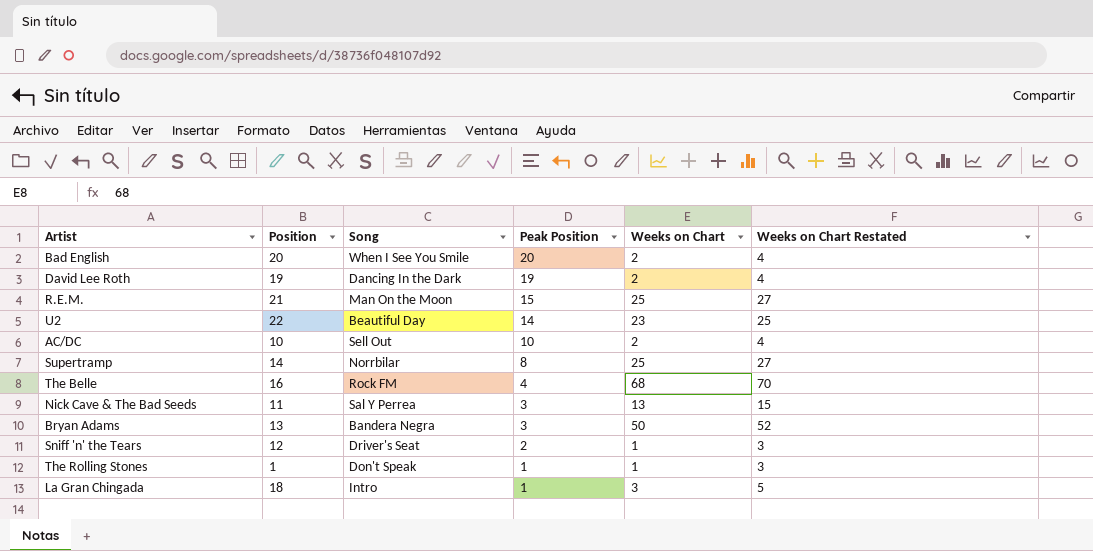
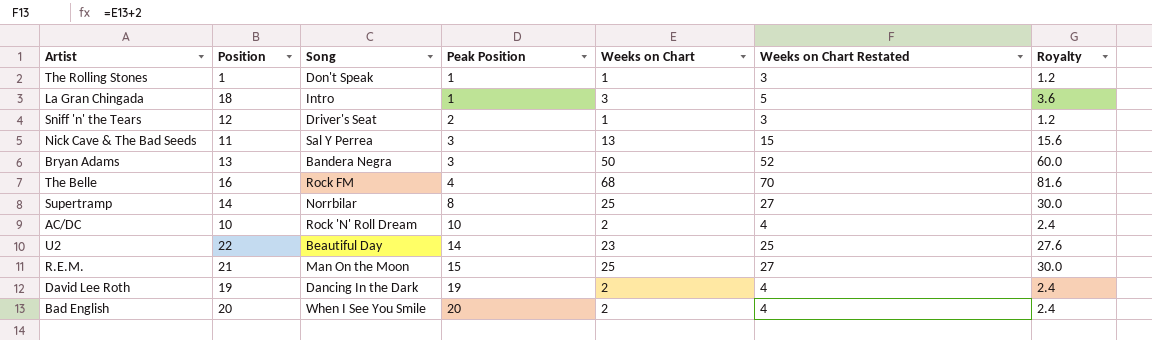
row order: Peak Position descending -> Peak Position ascending
column Royalty | formula: none -> [Weeks on Chart] * 1.2
AC/DC | Song: Sell Out -> Rock 'N' Roll Dream

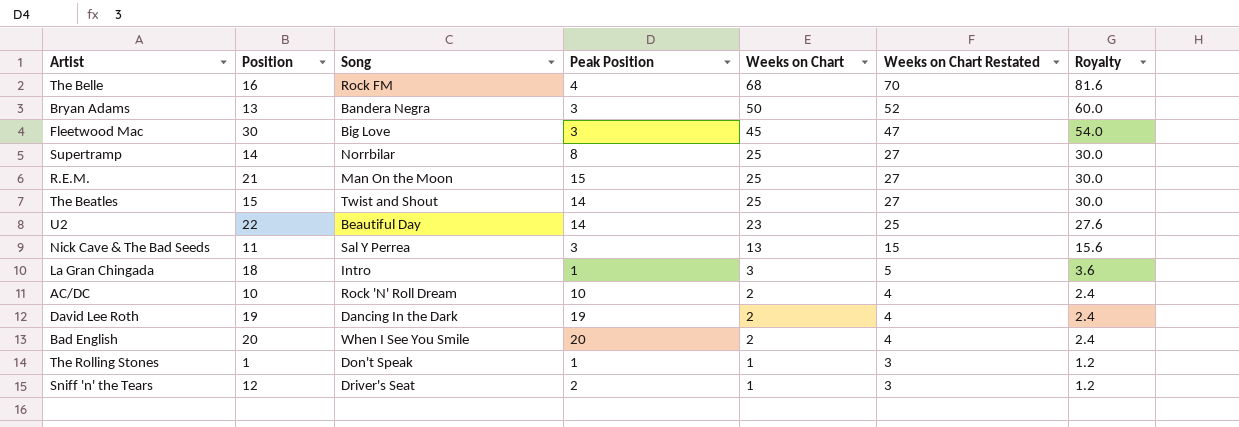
row order: Peak Position ascending -> Weeks on Chart descending
row Fleetwood Mac: none -> 30 | Big Love | 3 | 45 | 47 | 54.0
row The Beatles: none -> 15 | Twist and Shout | 14 | 25 | 27 | 30.0

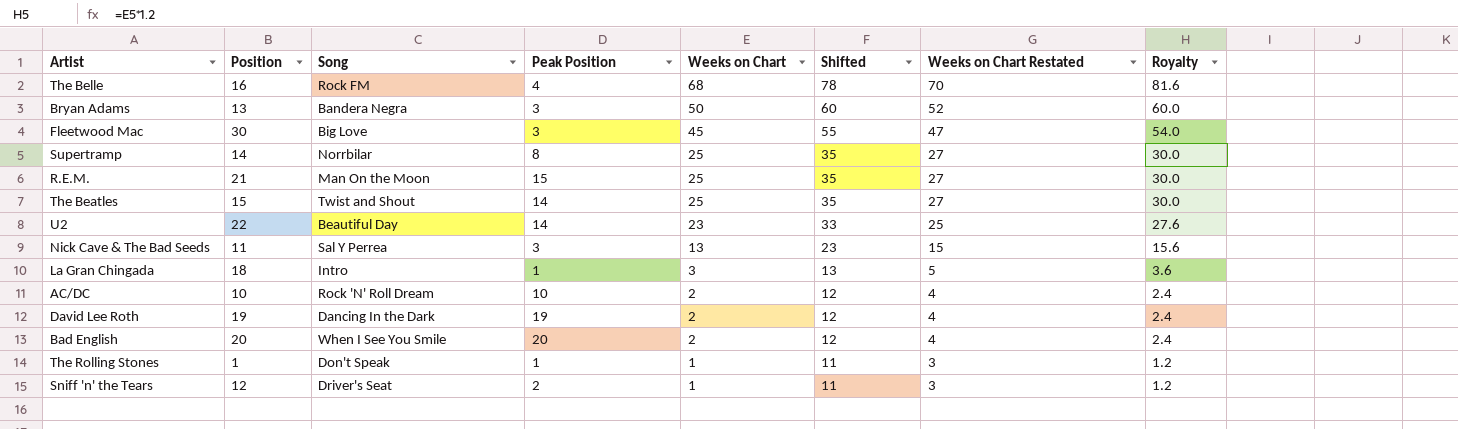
column Shifted | formula: none -> [Weeks on Chart] + 10

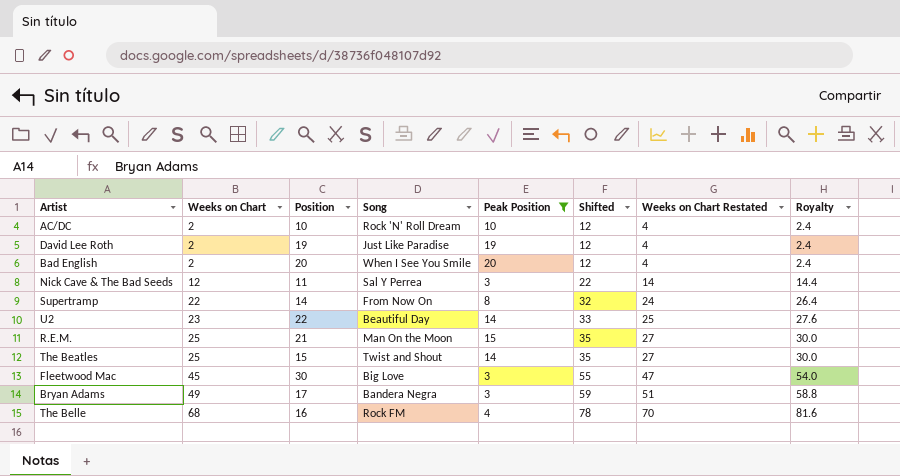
filter: none -> Peak Position >= 3
row order: Weeks on Chart descending -> Weeks on Chart ascending
column Weeks on Chart | position: 5 -> 2
David Lee Roth | Song: Dancing In the Dark -> Just Like Paradise
Nick Cave & The Bad Seeds | Weeks on Chart: 13 -> 12
Nick Cave & The Bad Seeds | Shifted: 23 -> 22
Nick Cave & The Bad Seeds | Weeks on Chart Restated: 15 -> 14
Nick Cave & The Bad Seeds | Royalty: 15.6 -> 14.4
Supertramp | Weeks on Chart: 25 -> 22
Supertramp | Song: Norrbilar -> From Now On
Supertramp | Shifted: 35 -> 32
Supertramp | Weeks on Chart Restated: 27 -> 24
Supertramp | Royalty: 30.0 -> 26.4
Bryan Adams | Weeks on Chart: 50 -> 49
Bryan Adams | Position: 13 -> 17
Bryan Adams | Shifted: 60 -> 59
Bryan Adams | Weeks on Chart Restated: 52 -> 51
Bryan Adams | Royalty: 60.0 -> 58.8

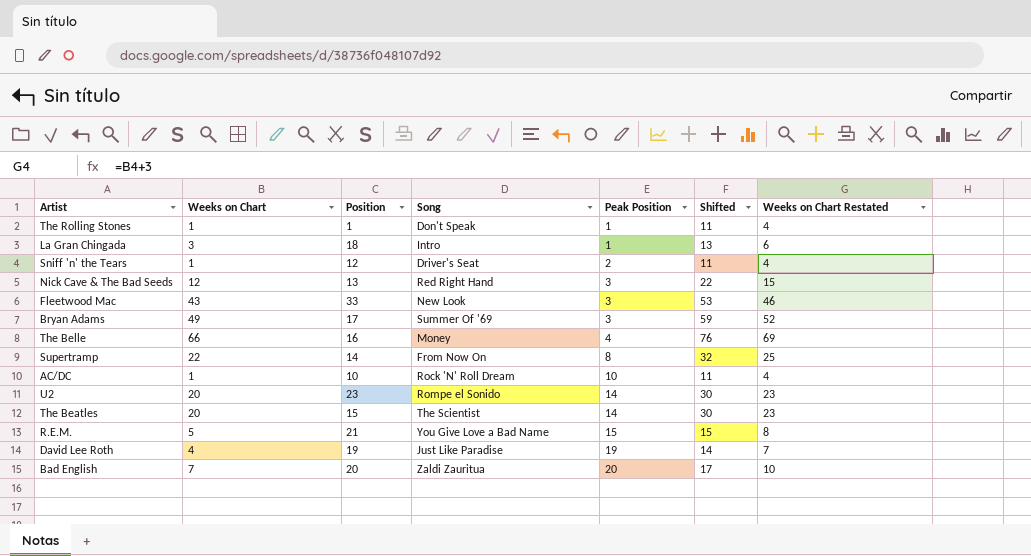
filter: Peak Position >= 3 -> none
row order: Weeks on Chart ascending -> Peak Position ascending
column Royalty | formula: [Weeks on Chart] * 1.2 -> none
column Weeks on Chart Restated | formula: [Weeks on Chart] + 2 -> [Weeks on Chart] + 3
Nick Cave & The Bad Seeds | Position: 11 -> 13
Nick Cave & The Bad Seeds | Song: Sal Y Perrea -> Red Right Hand
Fleetwood Mac | Weeks on Chart: 45 -> 43
Fleetwood Mac | Position: 30 -> 33
Fleetwood Mac | Song: Big Love -> New Look
Fleetwood Mac | Shifted: 55 -> 53
Bryan Adams | Song: Bandera Negra -> Summer Of '69
The Belle | Weeks on Chart: 68 -> 66
The Belle | Song: Rock FM -> Money
The Belle | Shifted: 78 -> 76
AC/DC | Weeks on Chart: 2 -> 1
AC/DC | Shifted: 12 -> 11
U2 | Weeks on Chart: 23 -> 20
U2 | Position: 22 -> 23
U2 | Song: Beautiful Day -> Rompe el Sonido
U2 | Shifted: 33 -> 30
The Beatles | Weeks on Chart: 25 -> 20
The Beatles | Song: Twist and Shout -> The Scientist
The Beatles | Shifted: 35 -> 30
R.E.M. | Weeks on Chart: 25 -> 5
R.E.M. | Song: Man On the Moon -> You Give Love a Bad Name
R.E.M. | Shifted: 35 -> 15
David Lee Roth | Weeks on Chart: 2 -> 4
David Lee Roth | Shifted: 12 -> 14
Bad English | Weeks on Chart: 2 -> 7
Bad English | Song: When I See You Smile -> Zaldi Zauritua
Bad English | Shifted: 12 -> 17

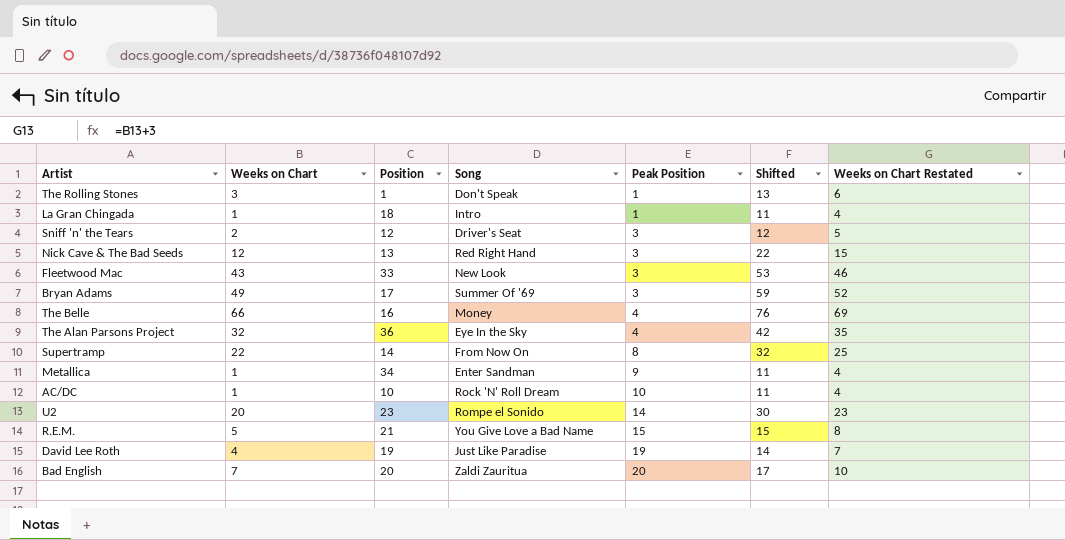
row The Beatles: 20 | 15 | The Scientist | 14 | 30 | 23 -> none
The Rolling Stones | Weeks on Chart: 1 -> 3
The Rolling Stones | Shifted: 11 -> 13
The Rolling Stones | Weeks on Chart Restated: 4 -> 6
La Gran Chingada | Weeks on Chart: 3 -> 1
La Gran Chingada | Shifted: 13 -> 11
La Gran Chingada | Weeks on Chart Restated: 6 -> 4
Sniff 'n' the Tears | Weeks on Chart: 1 -> 2
Sniff 'n' the Tears | Peak Position: 2 -> 3
Sniff 'n' the Tears | Shifted: 11 -> 12
Sniff 'n' the Tears | Weeks on Chart Restated: 4 -> 5
row The Alan Parsons Project: none -> 32 | 36 | Eye In the Sky | 4 | 42 | 35
row Metallica: none -> 1 | 34 | Enter Sandman | 9 | 11 | 4

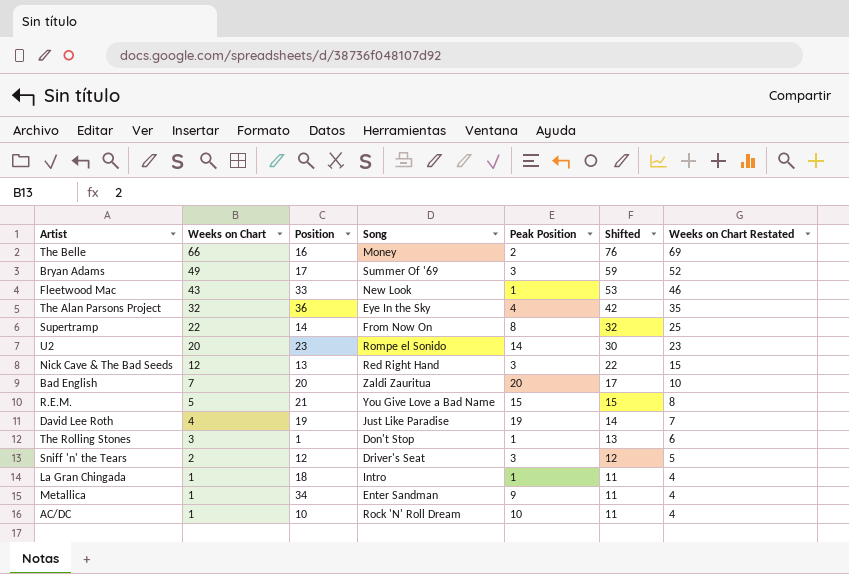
row order: Peak Position ascending -> Weeks on Chart descending
The Belle | Peak Position: 4 -> 2
Fleetwood Mac | Peak Position: 3 -> 1
The Rolling Stones | Song: Don't Speak -> Don't Stop

